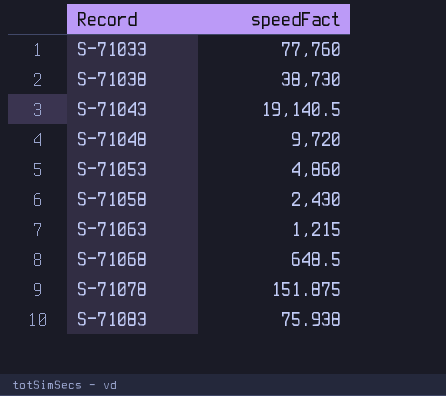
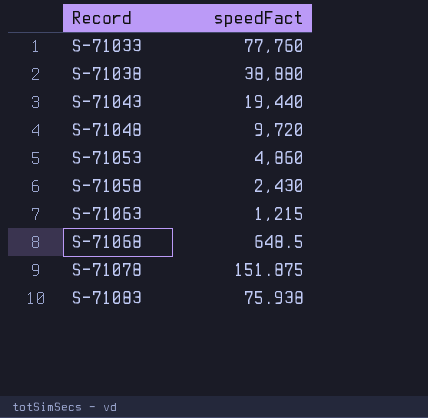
S-71038 | speedFact: 38,730 -> 38,880
S-71043 | speedFact: 19,140.5 -> 19,440

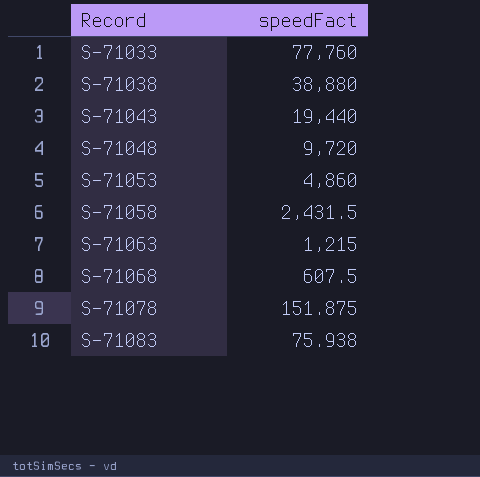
S-71058 | speedFact: 2,430 -> 2,431.5
S-71068 | speedFact: 648.5 -> 607.5

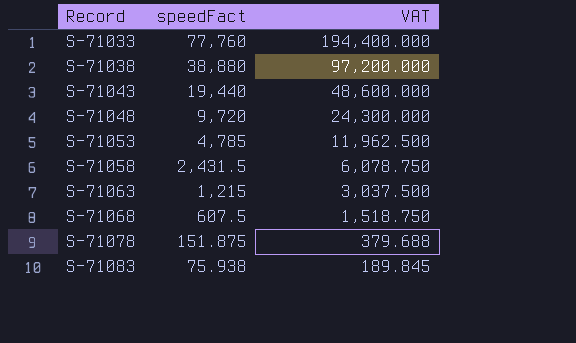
column VAT | formula: none -> [speedFact] * 2.5
S-71053 | speedFact: 4,860 -> 4,785

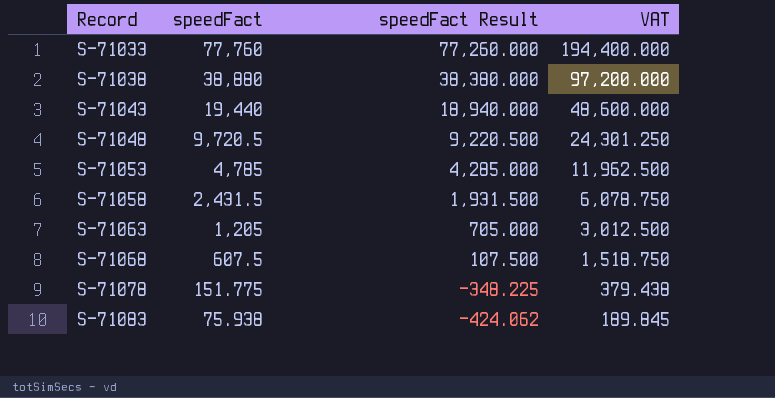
column speedFact Result | formula: none -> [speedFact] - 500
S-71048 | speedFact: 9,720 -> 9,720.5
S-71048 | VAT: 24,300.000 -> 24,301.250
S-71063 | speedFact: 1,215 -> 1,205
S-71063 | VAT: 3,037.500 -> 3,012.500
S-71078 | speedFact: 151.875 -> 151.775
S-71078 | VAT: 379.688 -> 379.438

